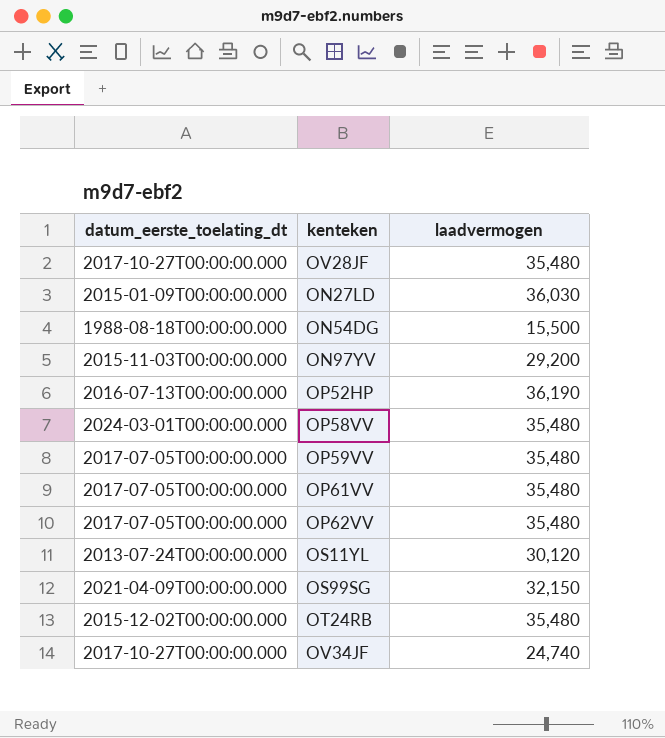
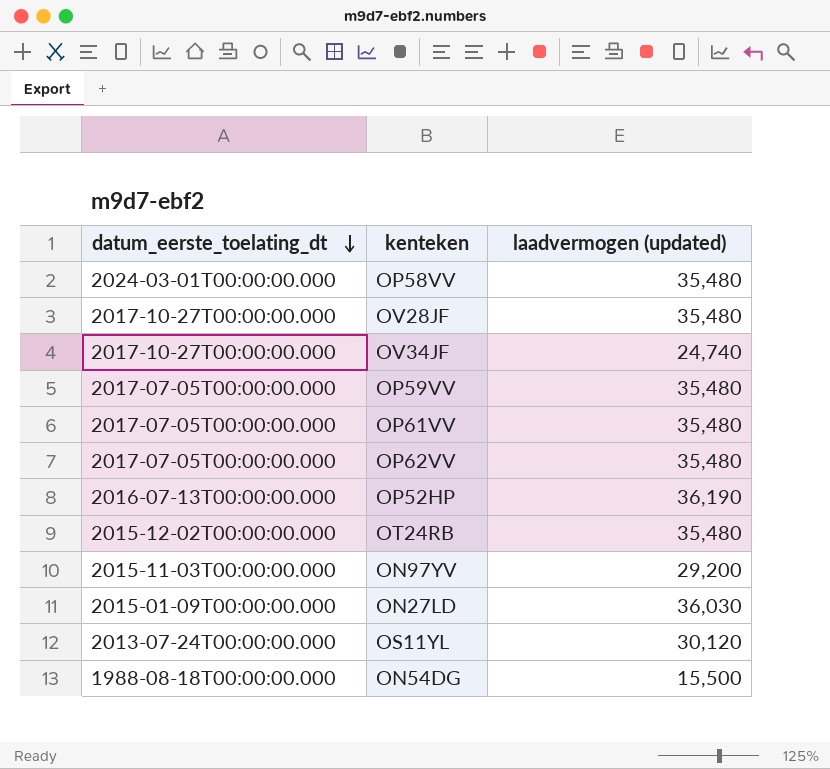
row order: none -> datum_eerste_toelating_dt descending
column name: laadvermogen -> laadvermogen (updated)
row OS99SG: 2021-04-09T00:00:00.000 | 32,150 -> none

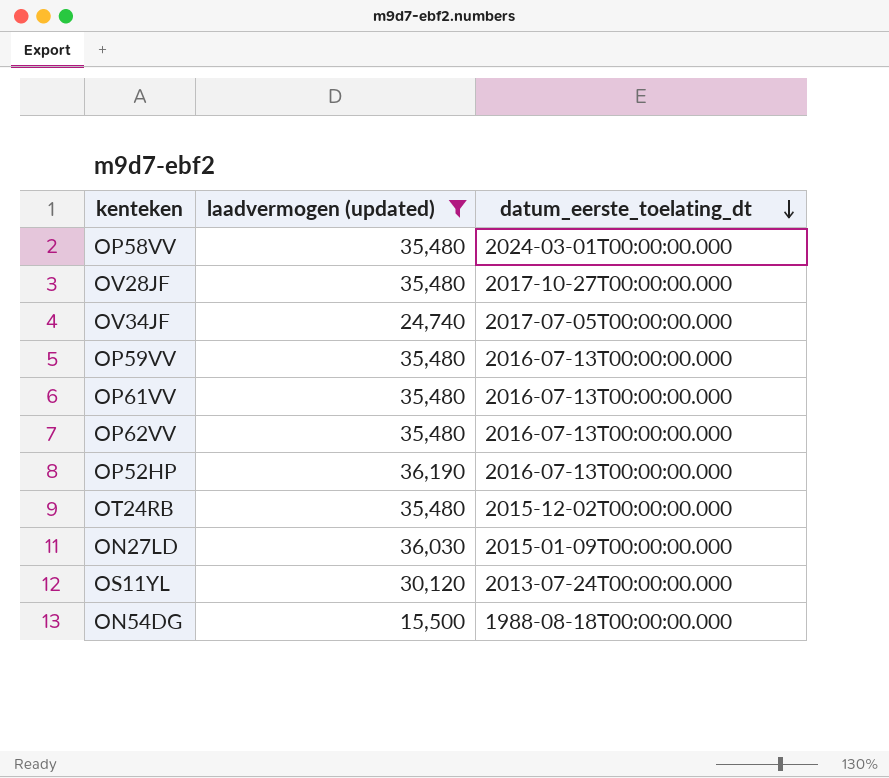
filter: none -> laadvermogen (updated) != 29,200
column datum_eerste_toelating_dt | position: 1 -> 3
OV34JF | datum_eerste_toelating_dt: 2017-10-27T00:00:00.000 -> 2017-07-05T00:00:00.000
OP59VV | datum_eerste_toelating_dt: 2017-07-05T00:00:00.000 -> 2016-07-13T00:00:00.000
OP61VV | datum_eerste_toelating_dt: 2017-07-05T00:00:00.000 -> 2016-07-13T00:00:00.000
OP62VV | datum_eerste_toelating_dt: 2017-07-05T00:00:00.000 -> 2016-07-13T00:00:00.000

